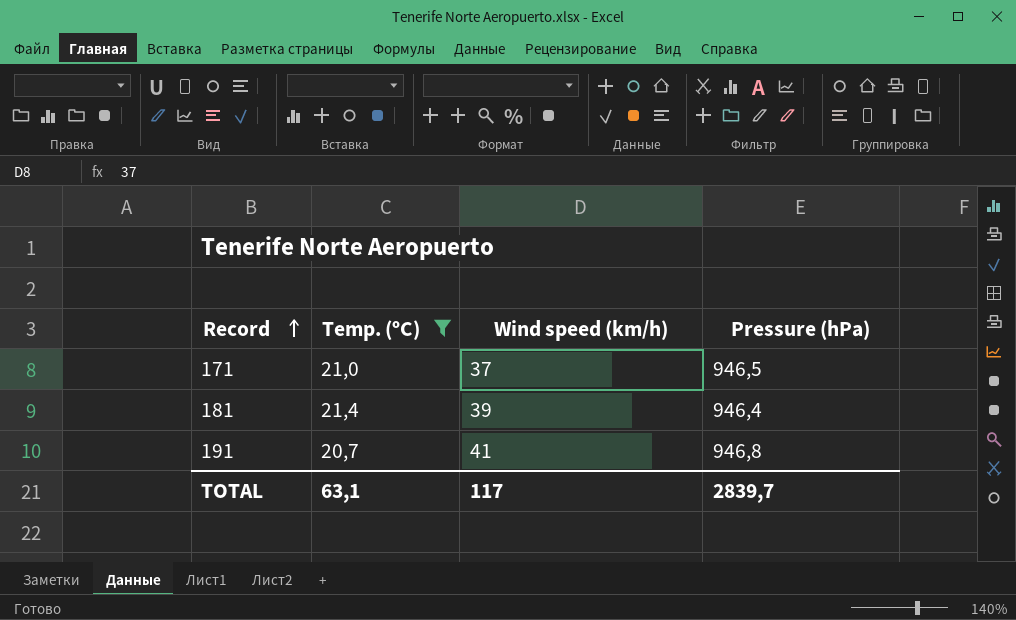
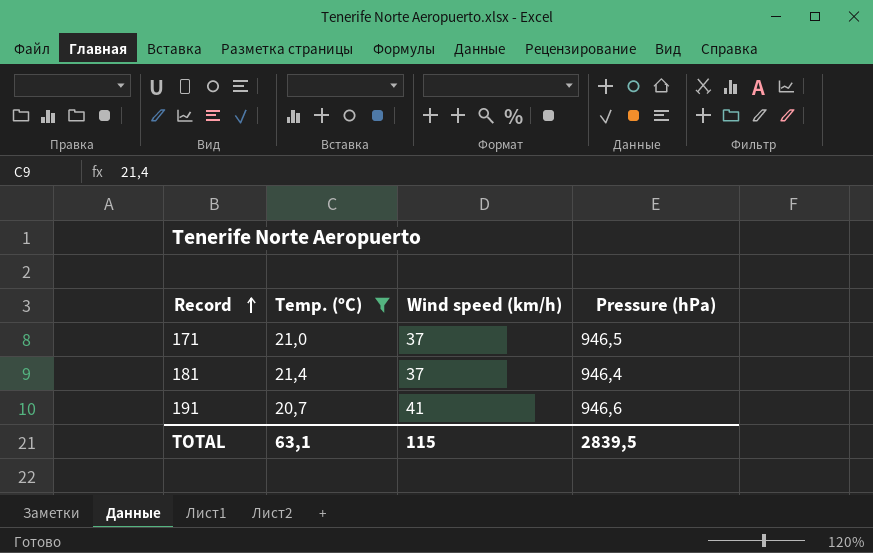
181 | Wind speed (km/h): 39 -> 37
191 | Pressure (hPa): 946,8 -> 946,6
TOTAL | Wind speed (km/h): 117 -> 115
TOTAL | Pressure (hPa): 2839,7 -> 2839,5

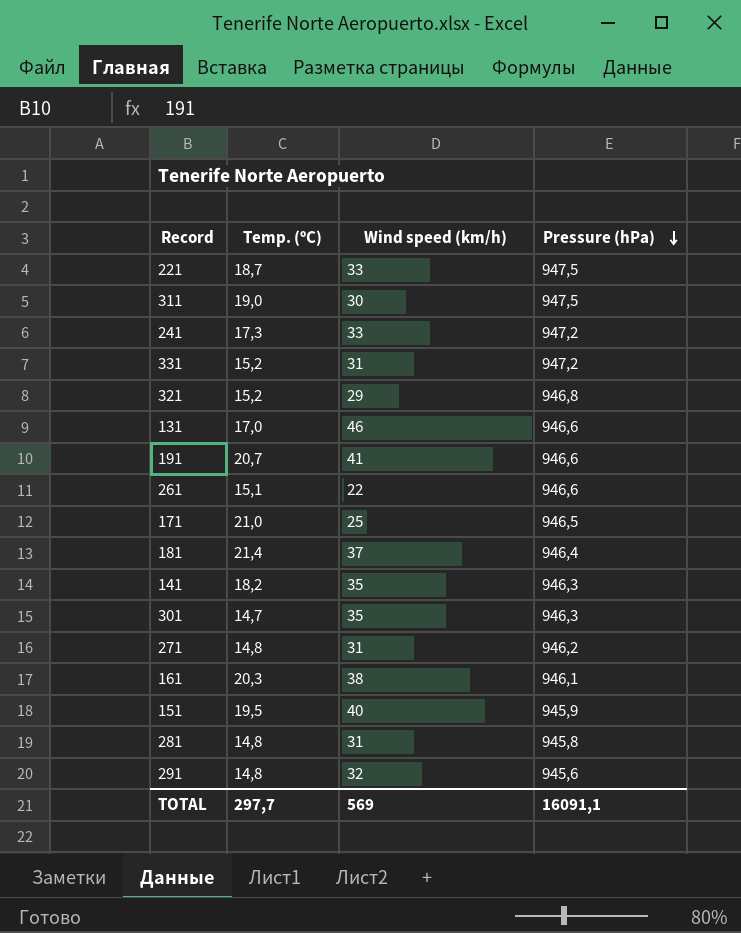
filter: Temp. (ºC) >= 20,7 -> none
row order: Record ascending -> Pressure (hPa) descending
171 | Wind speed (km/h): 37 -> 25
TOTAL | Temp. (ºC): 63,1 -> 297,7
TOTAL | Wind speed (km/h): 115 -> 569
TOTAL | Pressure (hPa): 2839,5 -> 16091,1

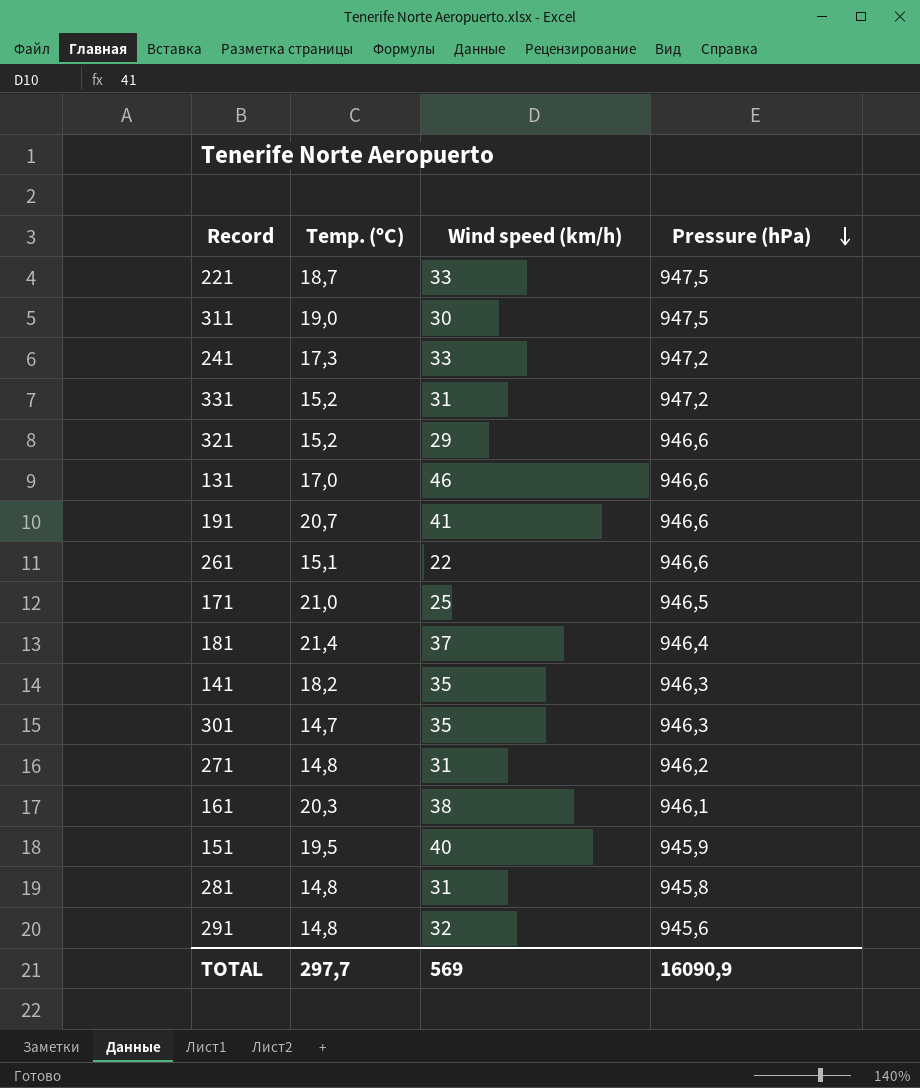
321 | Pressure (hPa): 946,8 -> 946,6
TOTAL | Pressure (hPa): 16091,1 -> 16090,9

